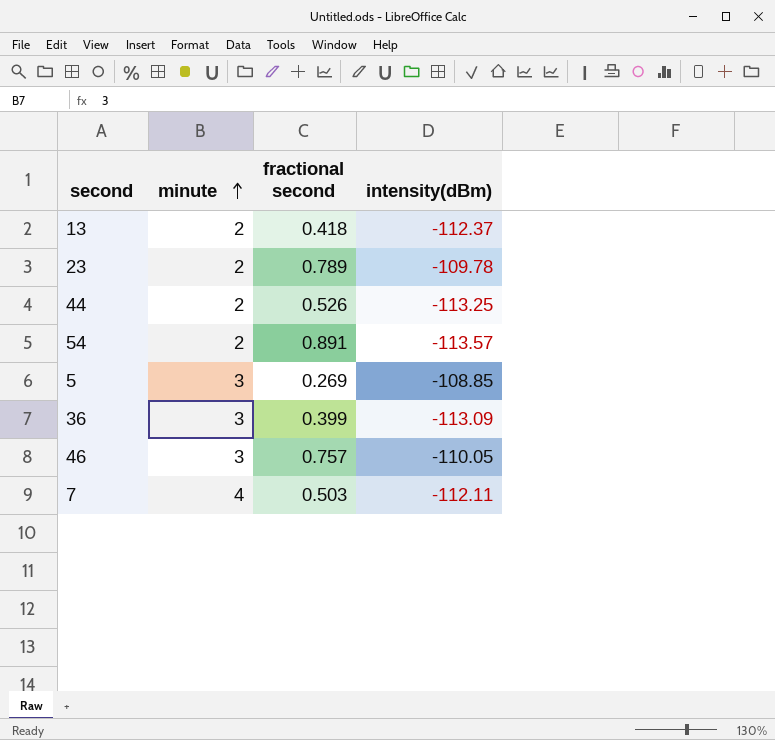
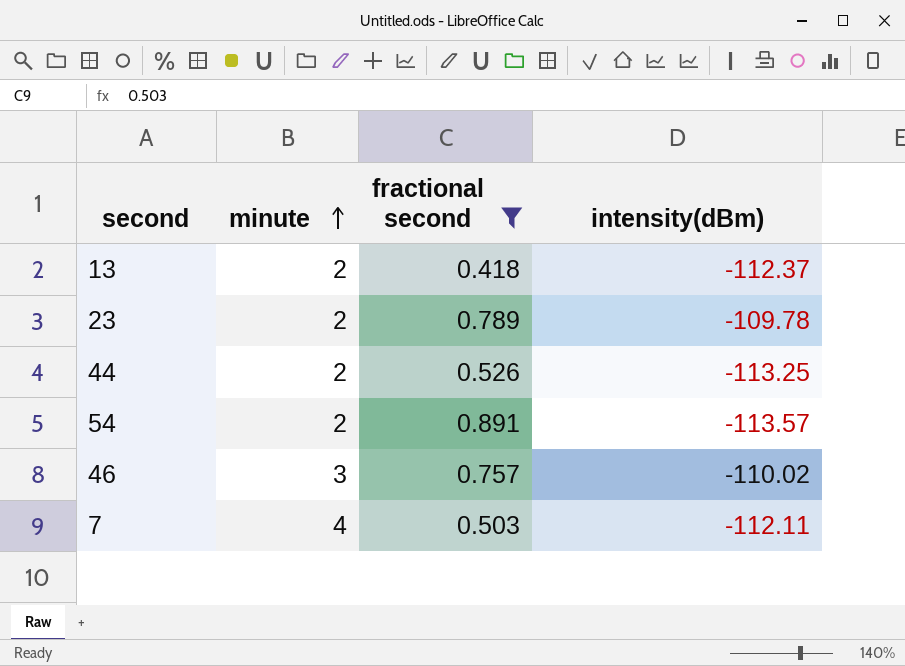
filter: none -> fractional second >= 0.418
46 | intensity(dBm): -110.05 -> -110.02

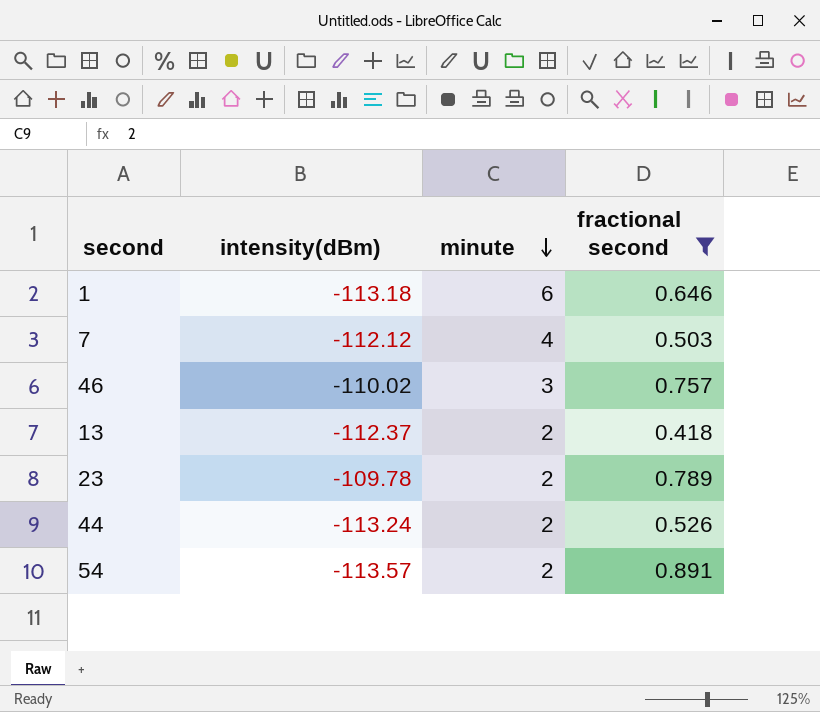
row order: minute ascending -> minute descending
column intensity(dBm) | position: 4 -> 2
row 1: none -> -113.18 | 6 | 0.646
7 | intensity(dBm): -112.11 -> -112.12
44 | intensity(dBm): -113.25 -> -113.24

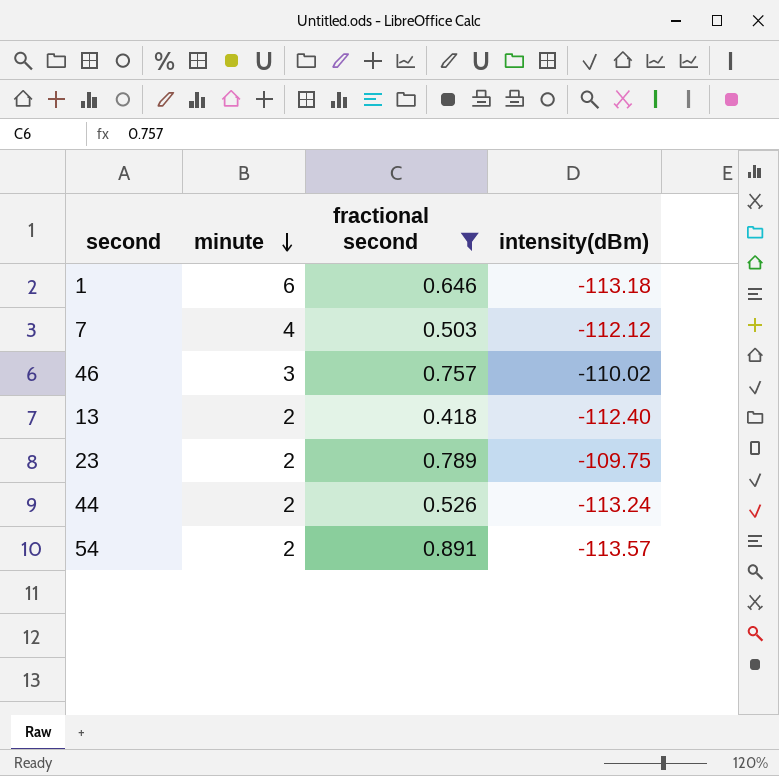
column intensity(dBm) | position: 2 -> 4
13 | intensity(dBm): -112.37 -> -112.40
23 | intensity(dBm): -109.78 -> -109.75

